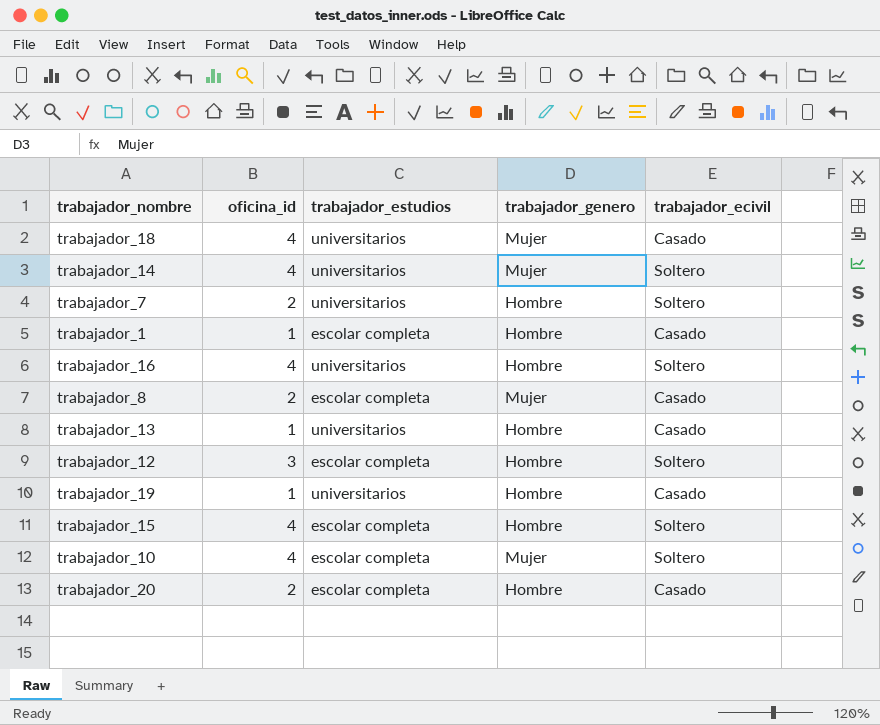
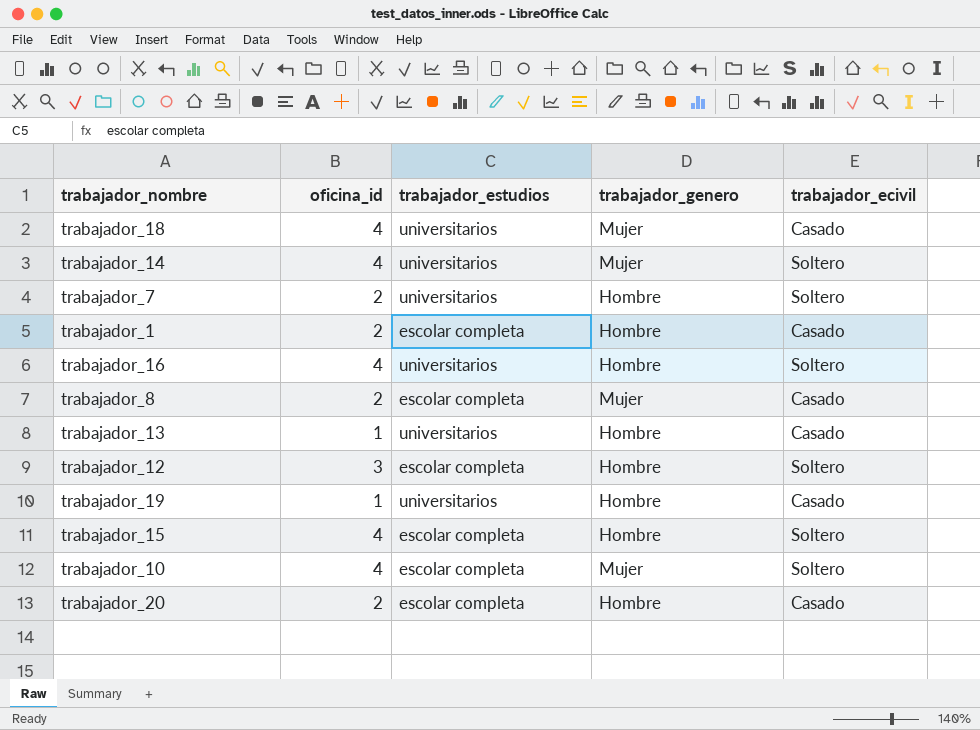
trabajador_1 | oficina_id: 1 -> 2

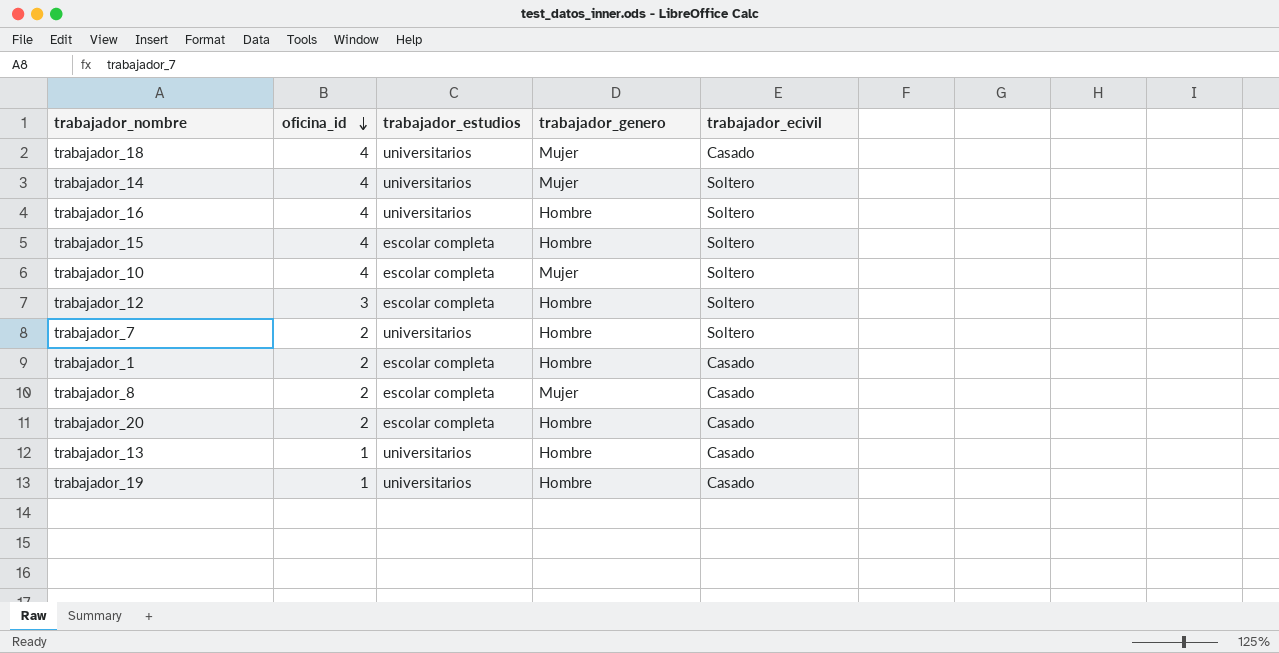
row order: none -> oficina_id descending

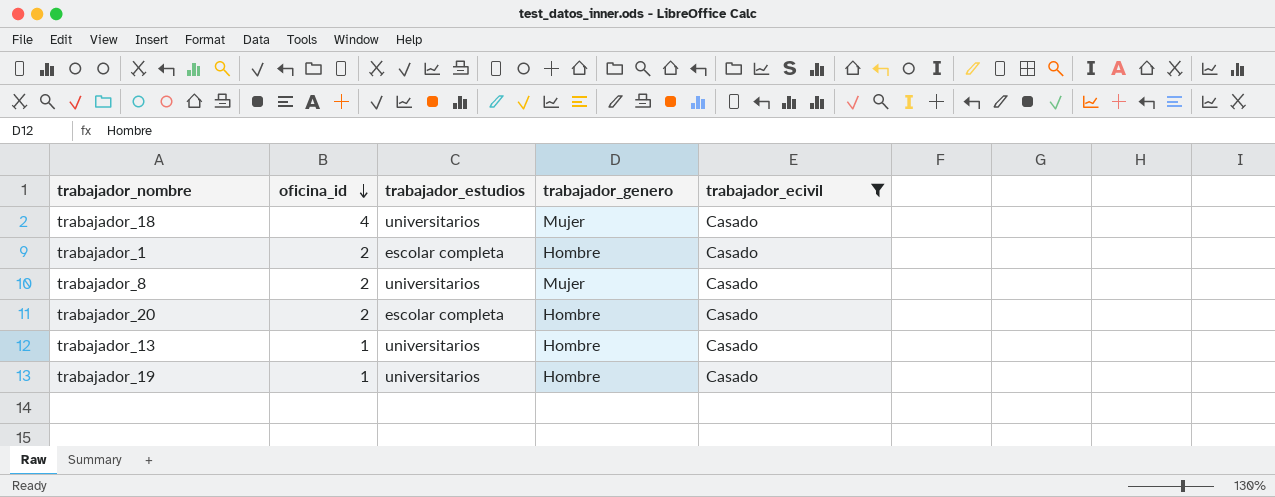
filter: none -> trabajador_ecivil = Casado
trabajador_8 | trabajador_estudios: escolar completa -> universitarios

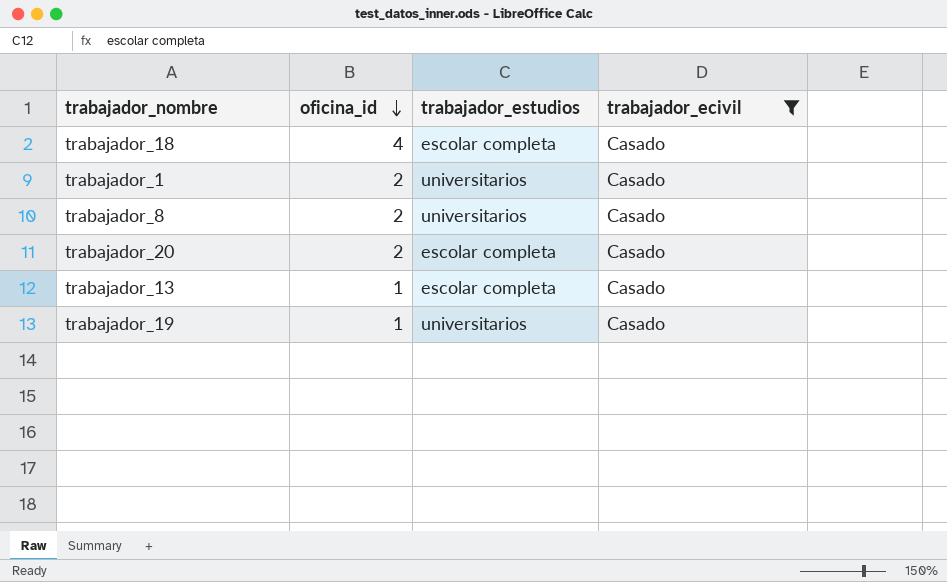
column trabajador_genero | position: 4 -> none
trabajador_18 | trabajador_estudios: universitarios -> escolar completa
trabajador_1 | trabajador_estudios: escolar completa -> universitarios
trabajador_13 | trabajador_estudios: universitarios -> escolar completa

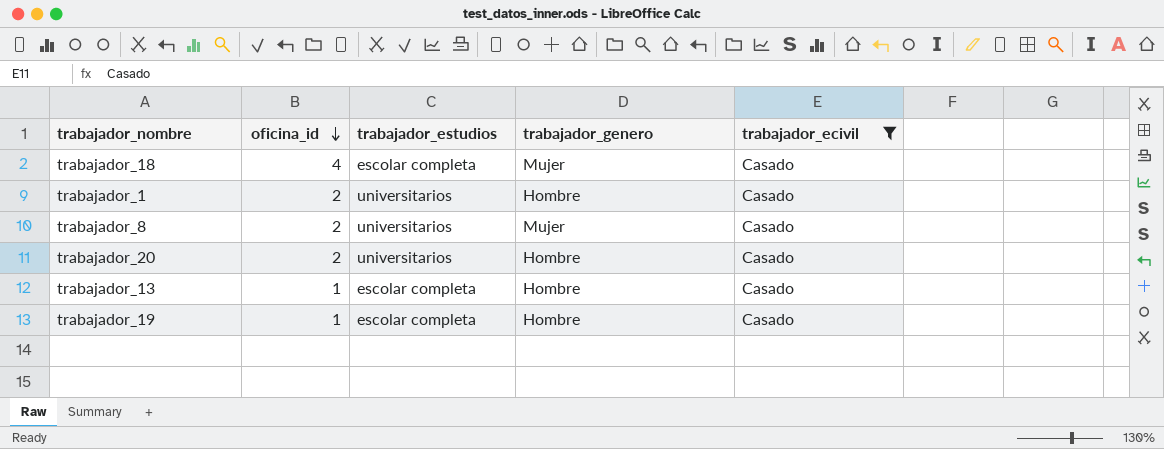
column trabajador_genero | position: none -> 4
trabajador_20 | trabajador_estudios: escolar completa -> universitarios
trabajador_19 | trabajador_estudios: universitarios -> escolar completa

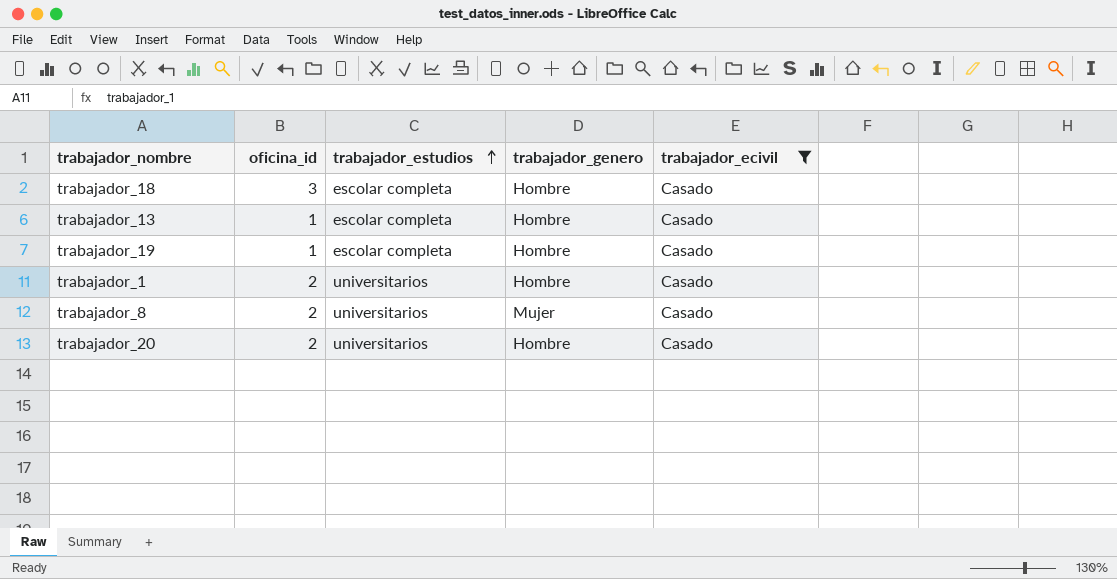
row order: oficina_id descending -> trabajador_estudios ascending
trabajador_18 | oficina_id: 4 -> 3
trabajador_18 | trabajador_genero: Mujer -> Hombre

